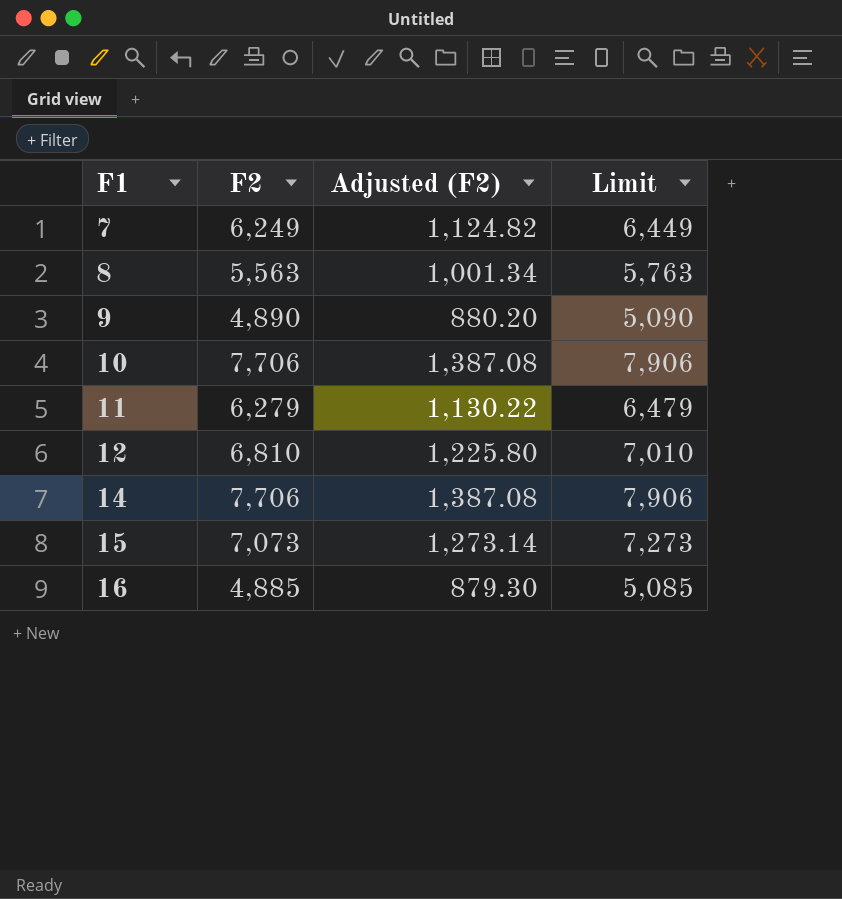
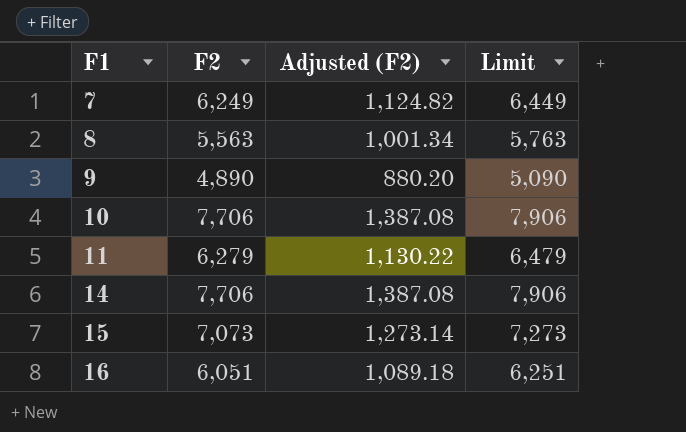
row 12: 6,810 | 1,225.80 | 7,010 -> none
16 | F2: 4,885 -> 6,051
16 | Adjusted (F2): 879.30 -> 1,089.18
16 | Limit: 5,085 -> 6,251

